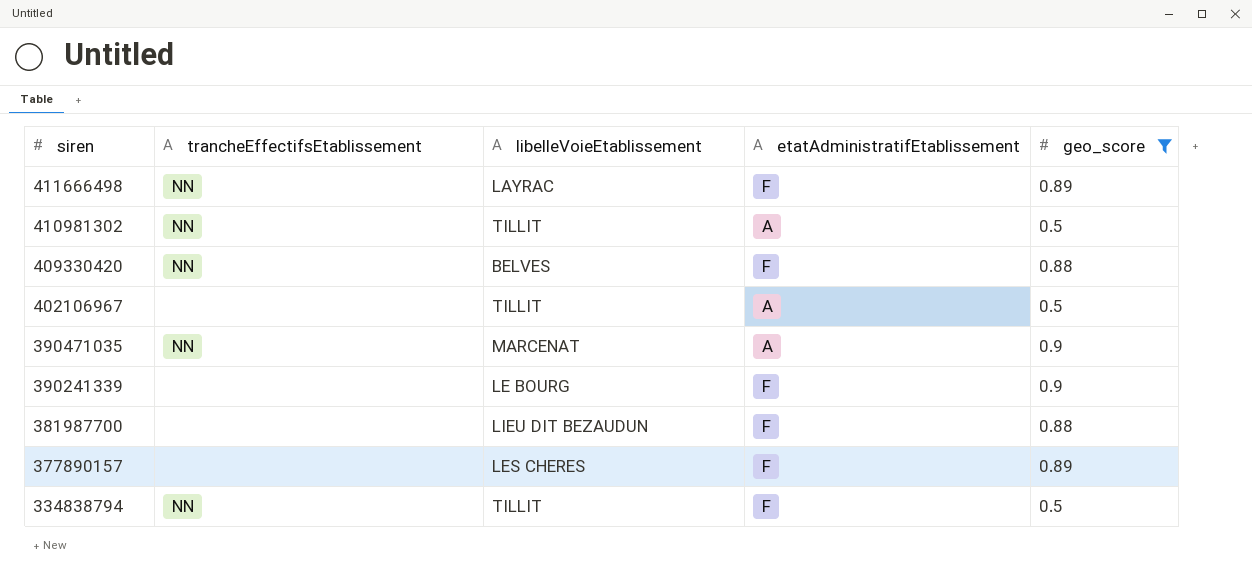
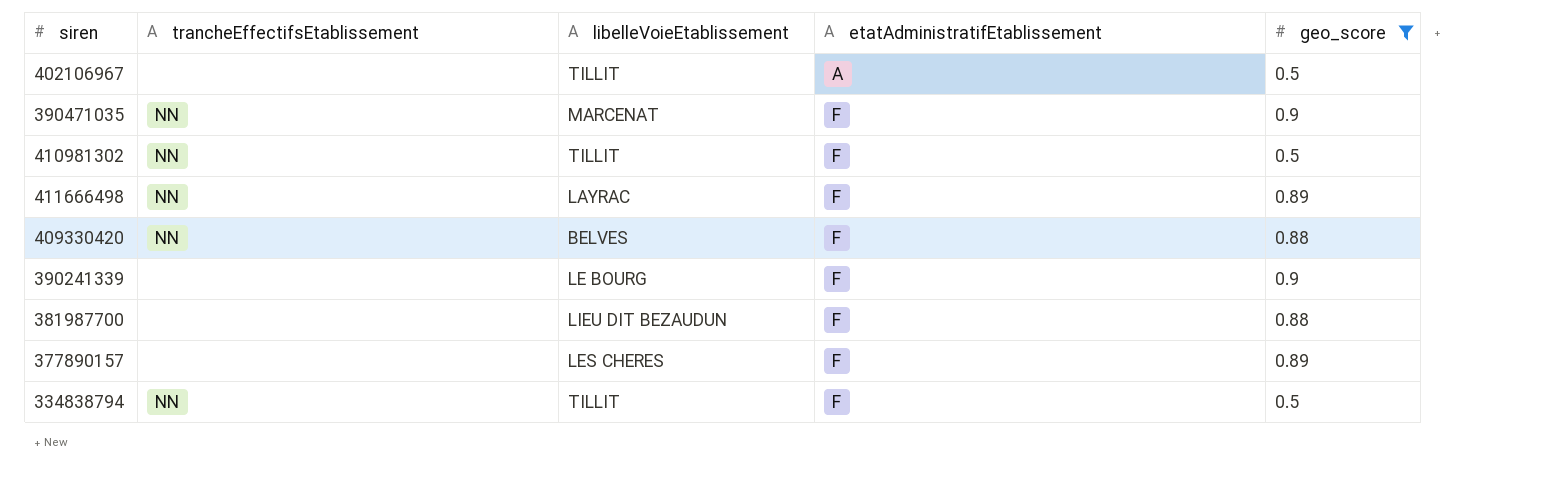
row order: siren descending -> etatAdministratifEtablissement ascending
390471035 | etatAdministratifEtablissement: A -> F
410981302 | etatAdministratifEtablissement: A -> F

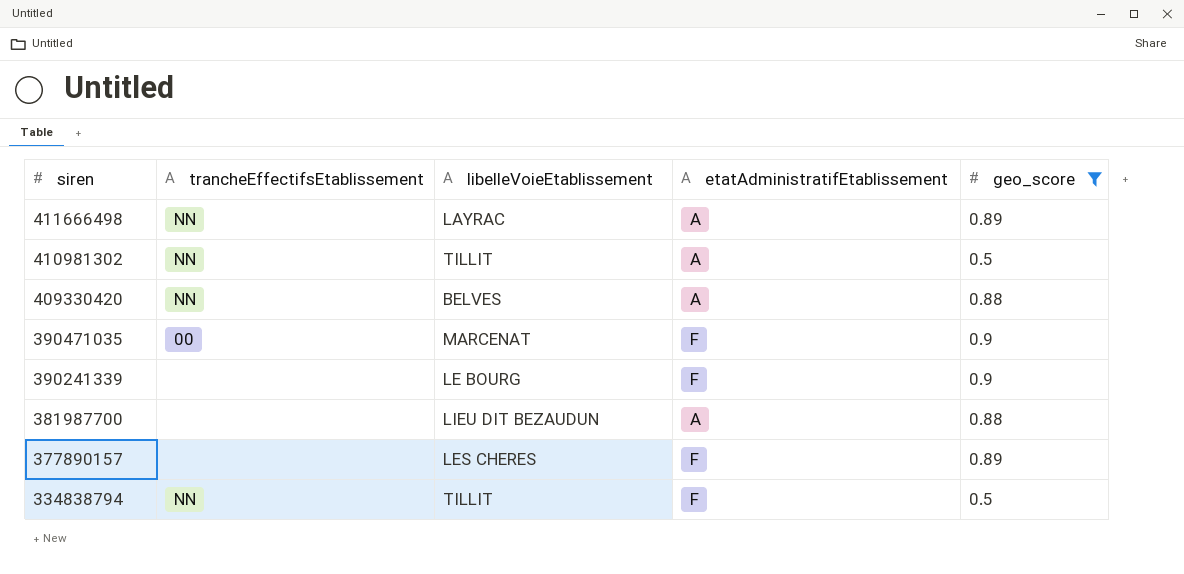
row order: etatAdministratifEtablissement ascending -> siren descending
row 402106967: none | TILLIT | A | 0.5 -> none
411666498 | etatAdministratifEtablissement: F -> A
410981302 | etatAdministratifEtablissement: F -> A
409330420 | etatAdministratifEtablissement: F -> A
390471035 | trancheEffectifsEtablissement: NN -> 00
381987700 | etatAdministratifEtablissement: F -> A

